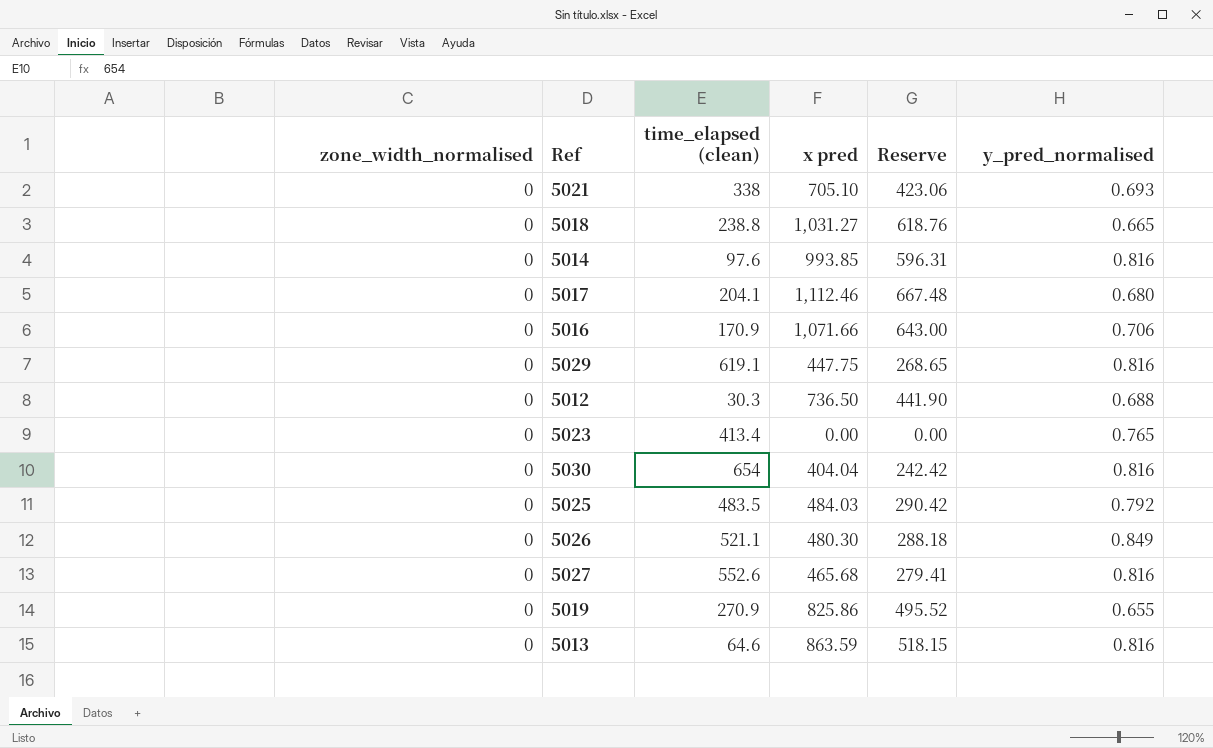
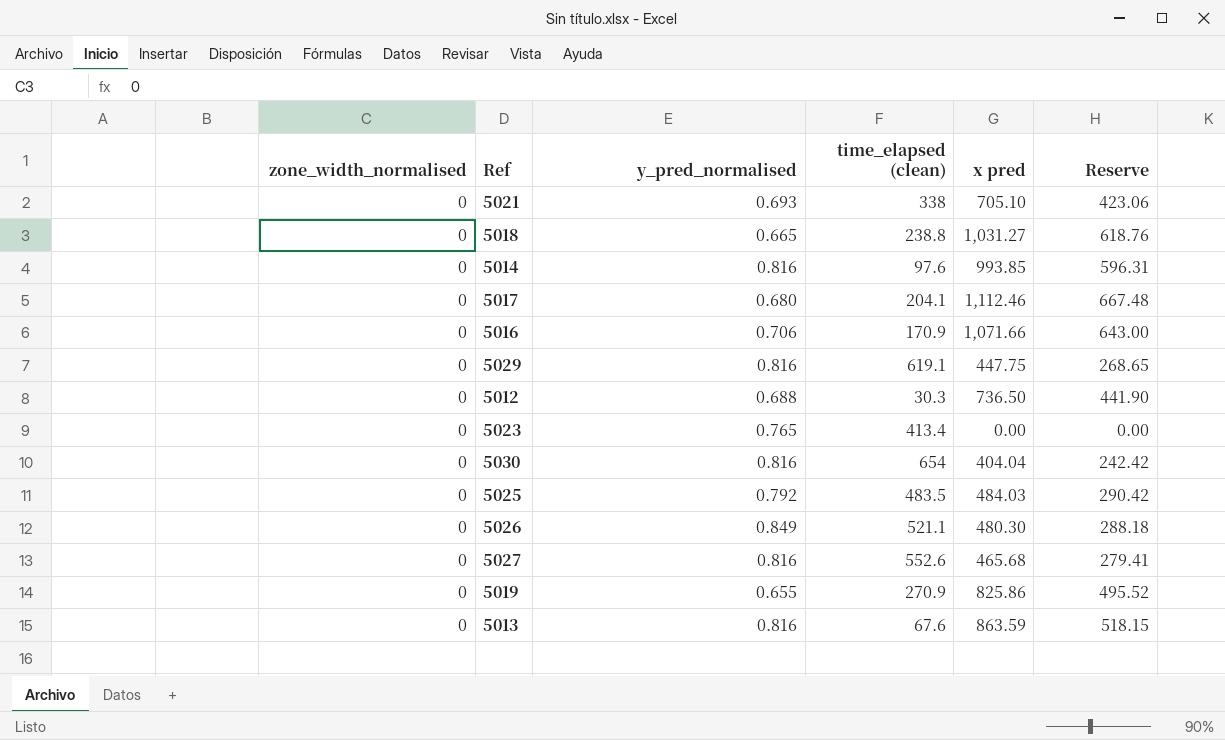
column y_pred_normalised | position: 6 -> 3
5013 | time_elapsed (clean): 64.6 -> 67.6

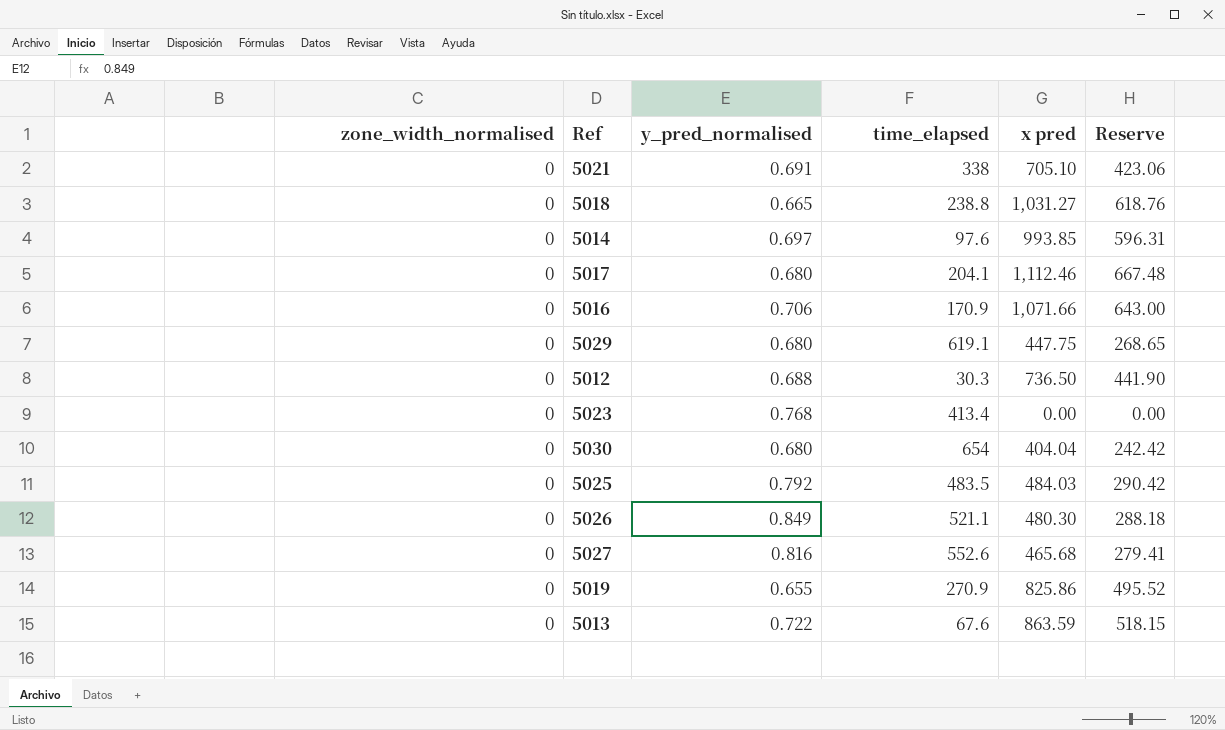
column name: time_elapsed (clean) -> time_elapsed
5021 | y_pred_normalised: 0.693 -> 0.691
5014 | y_pred_normalised: 0.816 -> 0.697
5029 | y_pred_normalised: 0.816 -> 0.680
5023 | y_pred_normalised: 0.765 -> 0.768
5030 | y_pred_normalised: 0.816 -> 0.680
5013 | y_pred_normalised: 0.816 -> 0.722

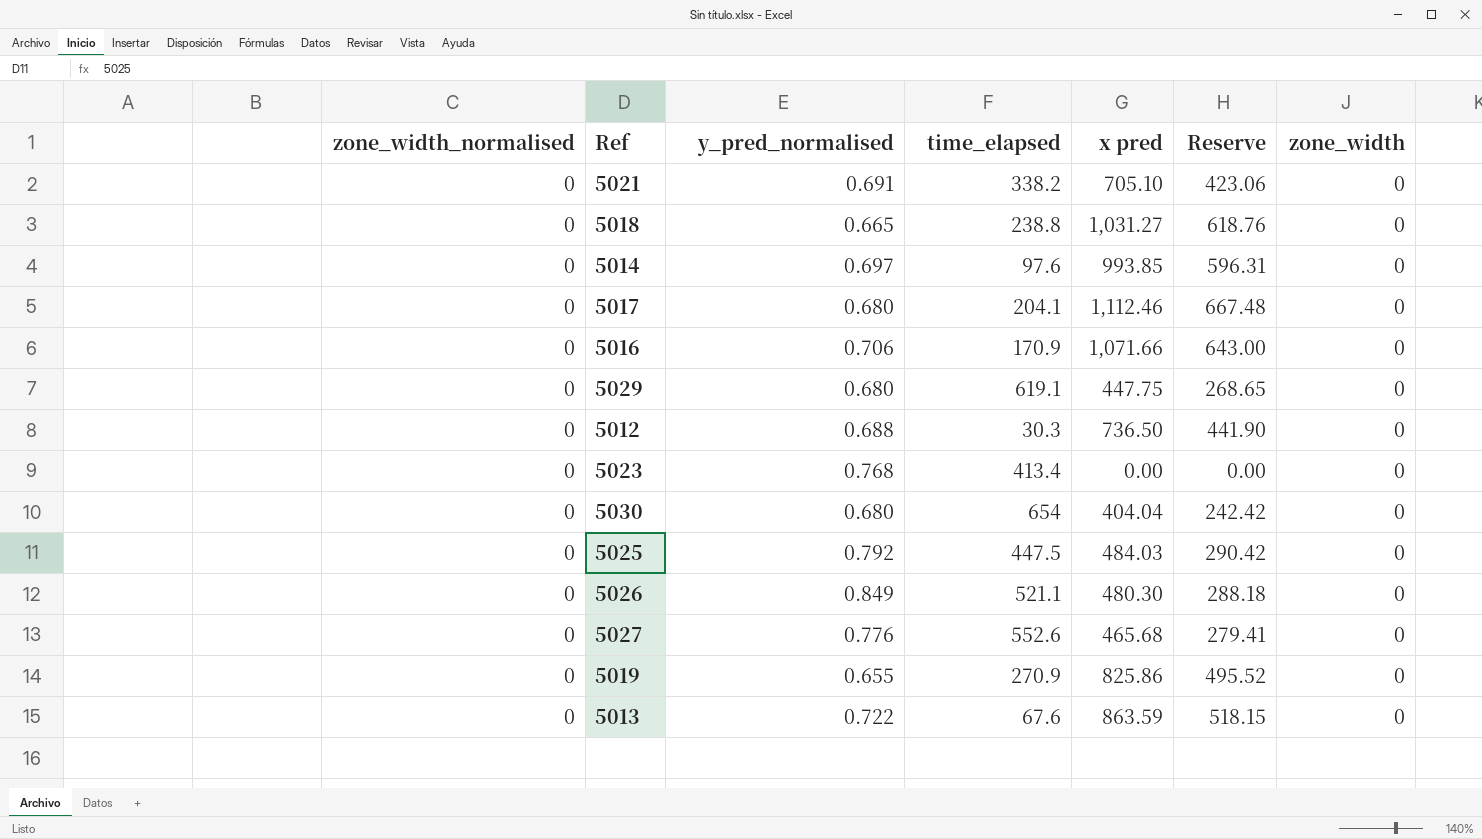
column zone_width | position: none -> 7
5021 | time_elapsed: 338 -> 338.2
5025 | time_elapsed: 483.5 -> 447.5
5027 | y_pred_normalised: 0.816 -> 0.776

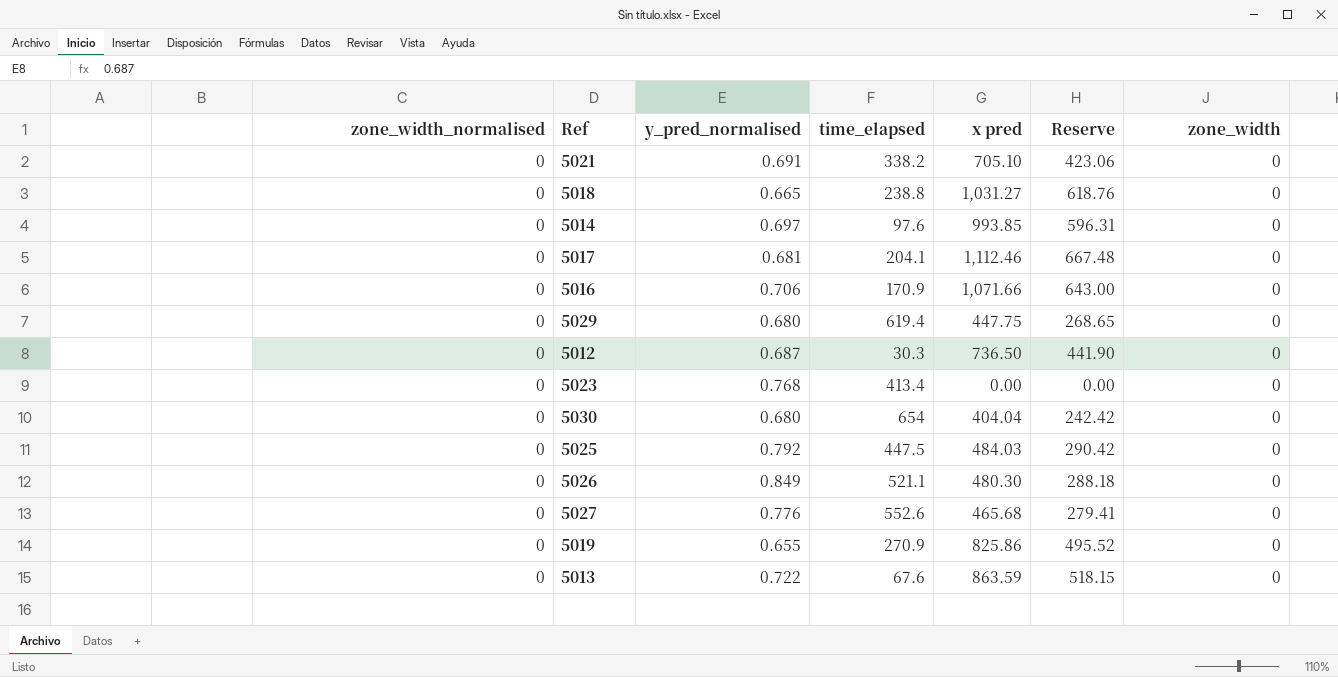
5017 | y_pred_normalised: 0.680 -> 0.681
5029 | time_elapsed: 619.1 -> 619.4
5012 | y_pred_normalised: 0.688 -> 0.687

